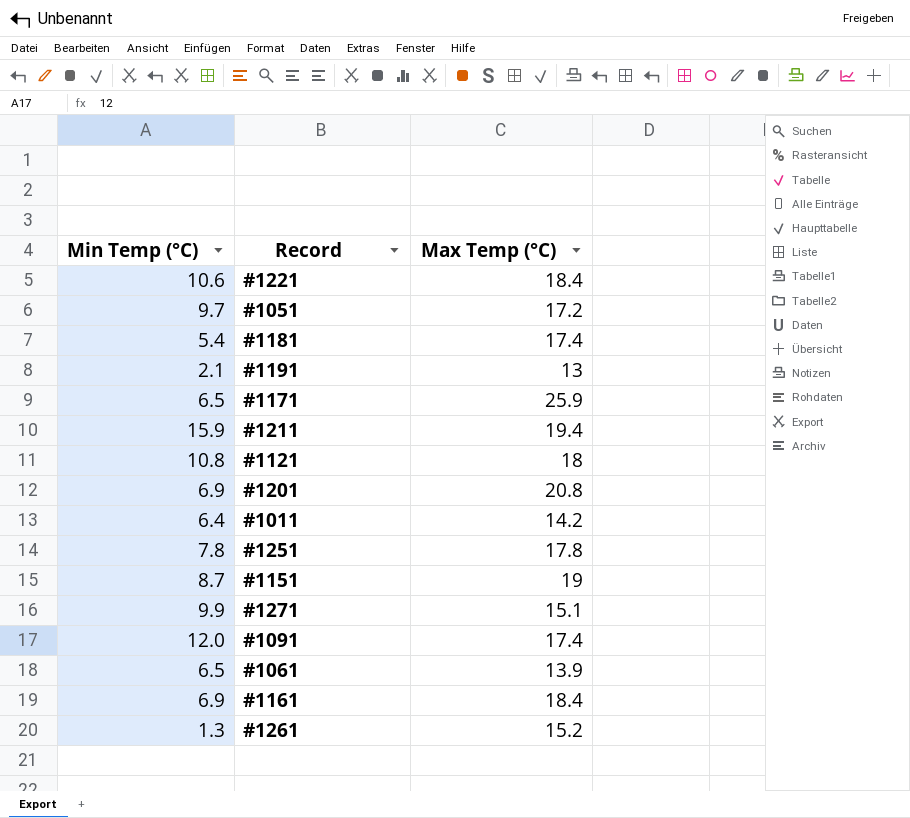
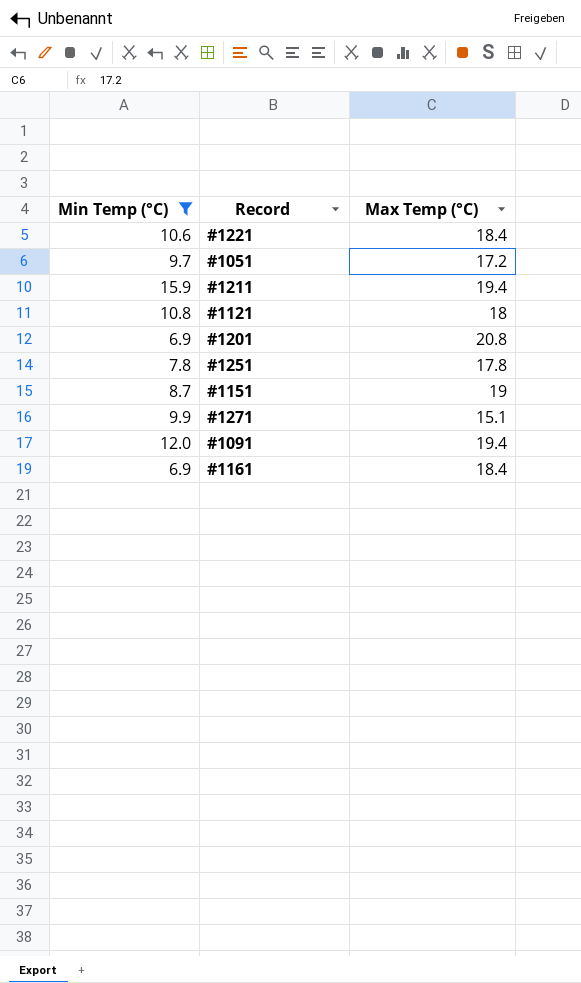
filter: none -> Min Temp (°C) >= 6.9
#1091 | Max Temp (°C): 17.4 -> 19.4

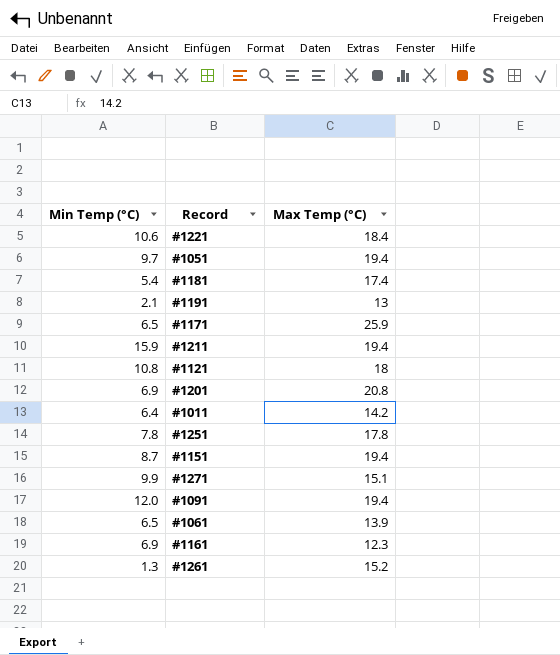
filter: Min Temp (°C) >= 6.9 -> none
#1051 | Max Temp (°C): 17.2 -> 19.4
#1151 | Max Temp (°C): 19 -> 19.4
#1161 | Max Temp (°C): 18.4 -> 12.3

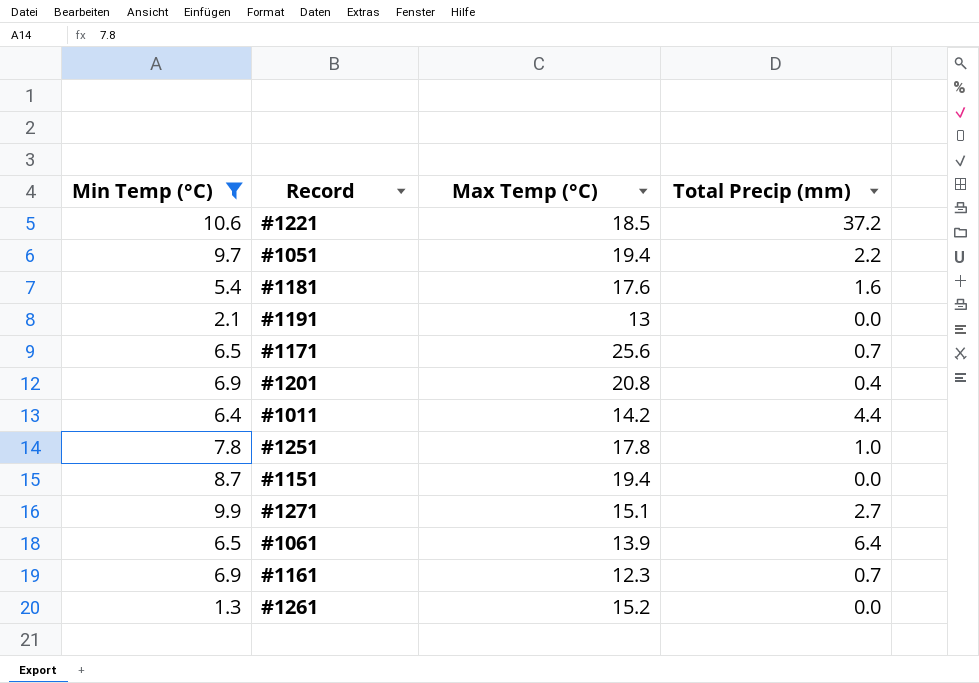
filter: none -> Min Temp (°C) <= 10.6
column Total Precip (mm) | position: none -> 4
#1221 | Max Temp (°C): 18.4 -> 18.5
#1181 | Max Temp (°C): 17.4 -> 17.6
#1171 | Max Temp (°C): 25.9 -> 25.6

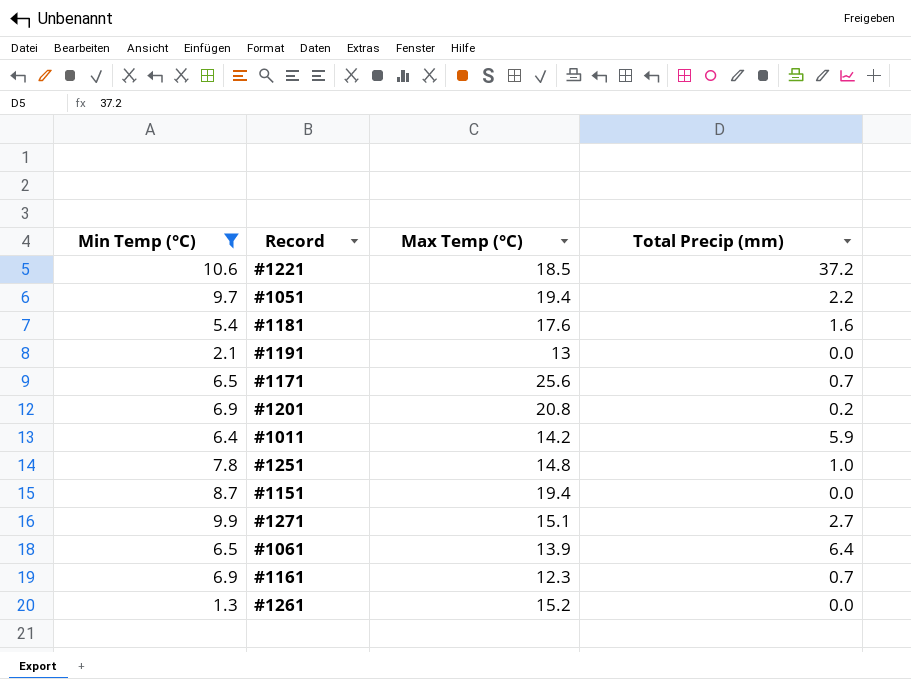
#1201 | Total Precip (mm): 0.4 -> 0.2
#1011 | Total Precip (mm): 4.4 -> 5.9
#1251 | Max Temp (°C): 17.8 -> 14.8

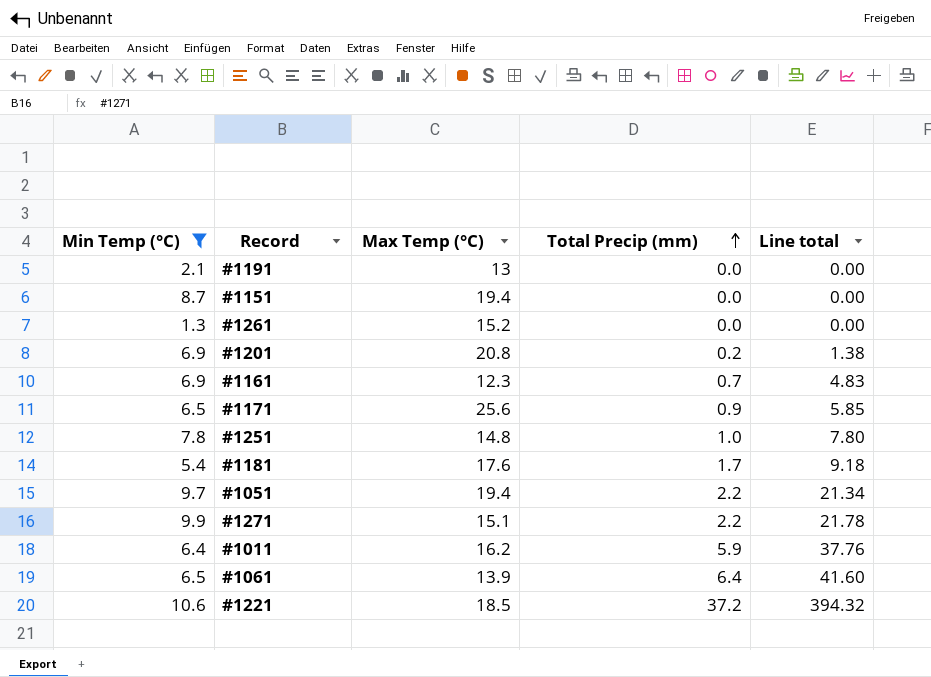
row order: none -> Total Precip (mm) ascending
column Line total | formula: none -> [Min Temp (°C)] * [Total Precip (mm)]
#1171 | Total Precip (mm): 0.7 -> 0.9
#1181 | Total Precip (mm): 1.6 -> 1.7
#1271 | Total Precip (mm): 2.7 -> 2.2
#1011 | Max Temp (°C): 14.2 -> 16.2

